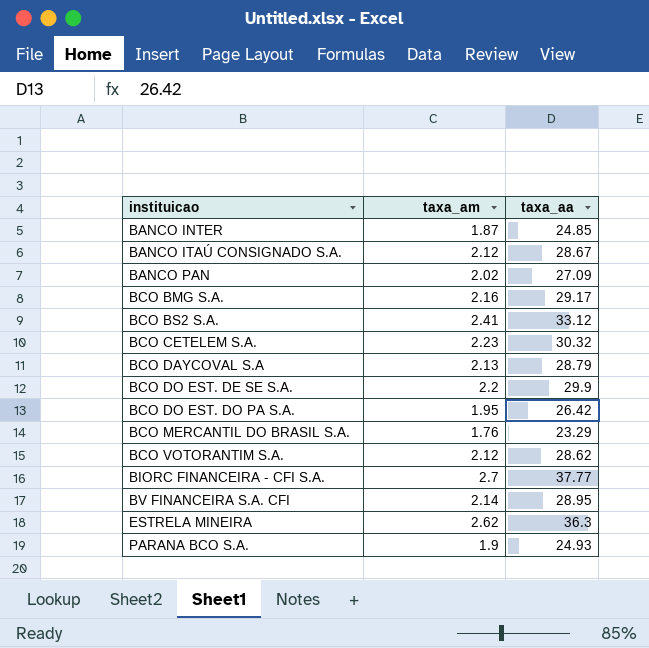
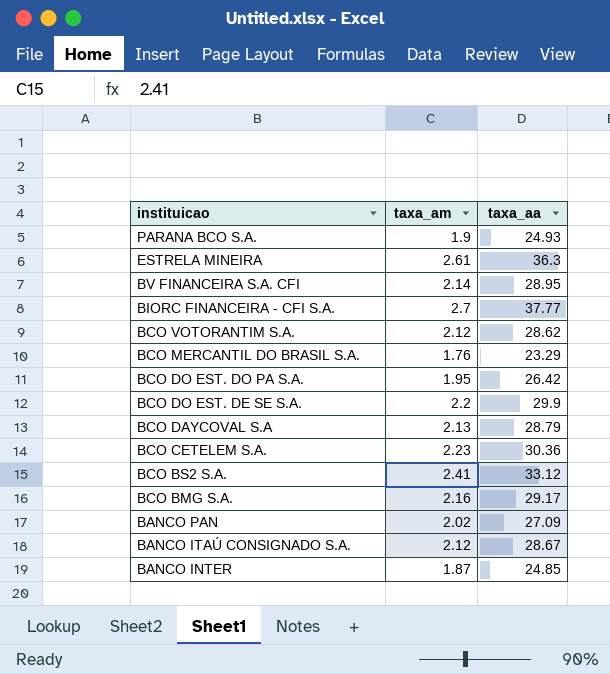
row order: instituicao ascending -> instituicao descending
ESTRELA MINEIRA | taxa_am: 2.62 -> 2.61
BCO CETELEM S.A. | taxa_aa: 30.32 -> 30.36

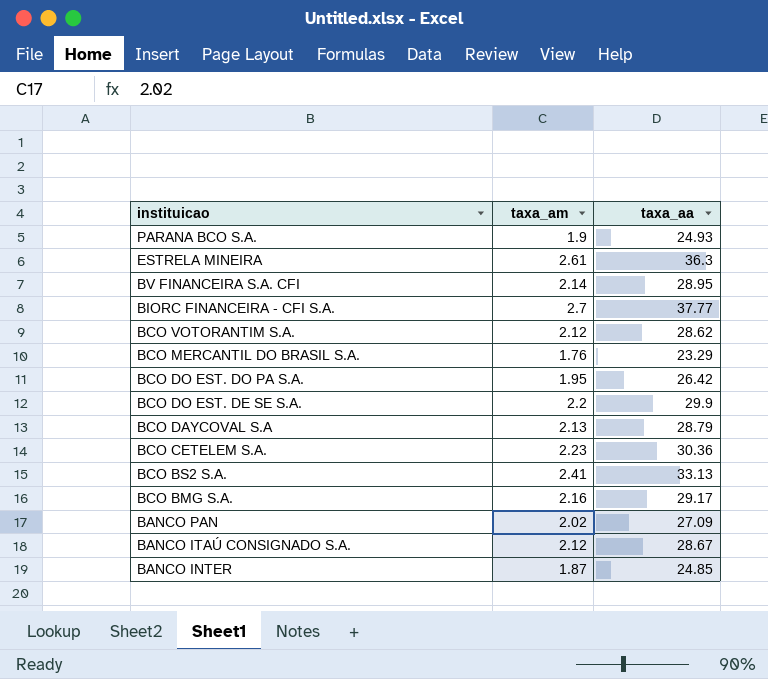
BCO BS2 S.A. | taxa_aa: 33.12 -> 33.13

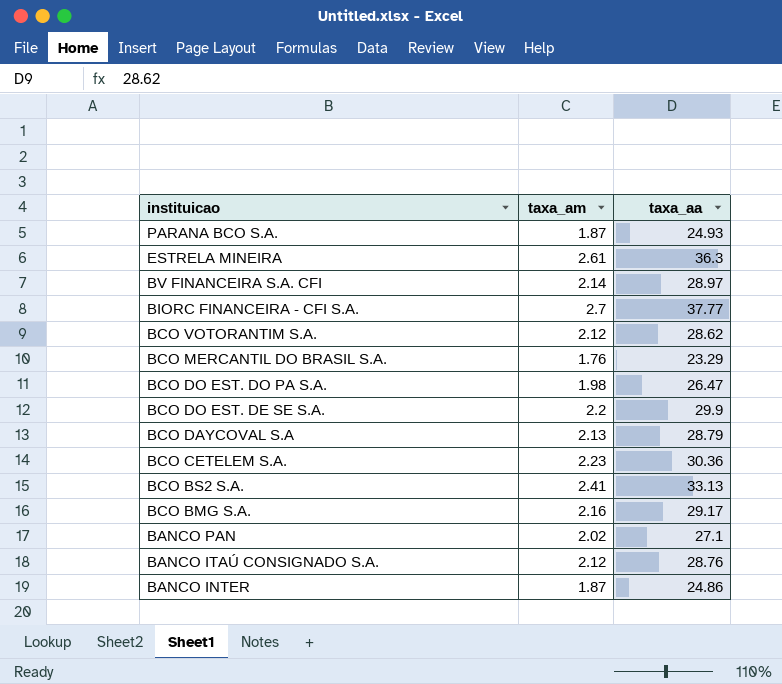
PARANA BCO S.A. | taxa_am: 1.9 -> 1.87
BV FINANCEIRA S.A. CFI | taxa_aa: 28.95 -> 28.97
BCO DO EST. DO PA S.A. | taxa_am: 1.95 -> 1.98
BCO DO EST. DO PA S.A. | taxa_aa: 26.42 -> 26.47
BANCO PAN | taxa_aa: 27.09 -> 27.1
BANCO ITAÚ CONSIGNADO S.A. | taxa_aa: 28.67 -> 28.76
BANCO INTER | taxa_aa: 24.85 -> 24.86

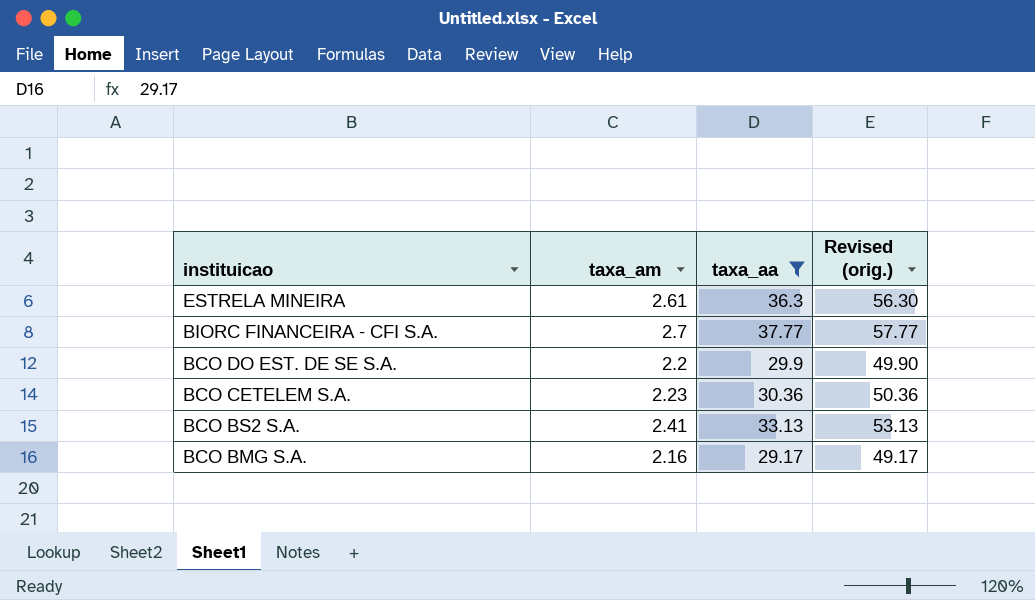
filter: none -> taxa_aa >= 29.17
column Revised (orig.) | formula: none -> [taxa_aa] + 20

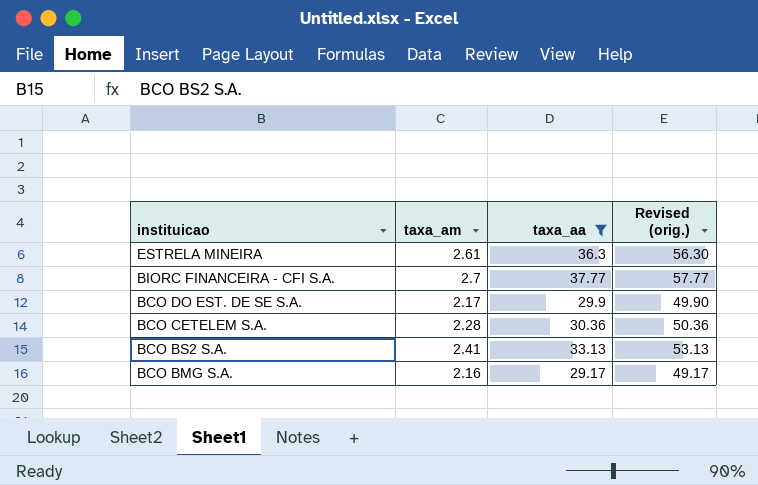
BCO DO EST. DE SE S.A. | taxa_am: 2.2 -> 2.17
BCO CETELEM S.A. | taxa_am: 2.23 -> 2.28

